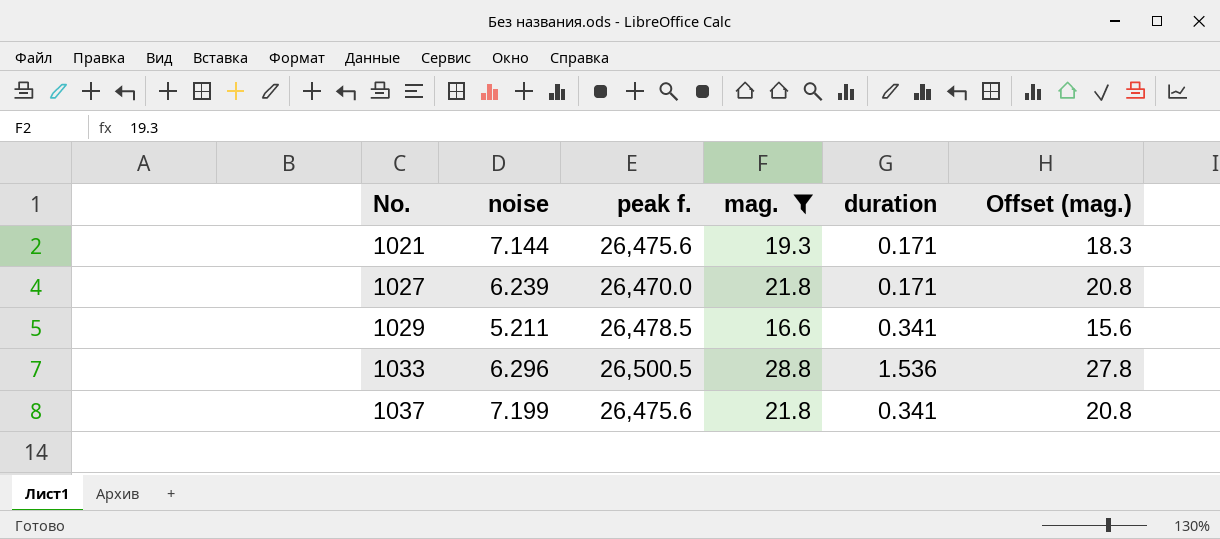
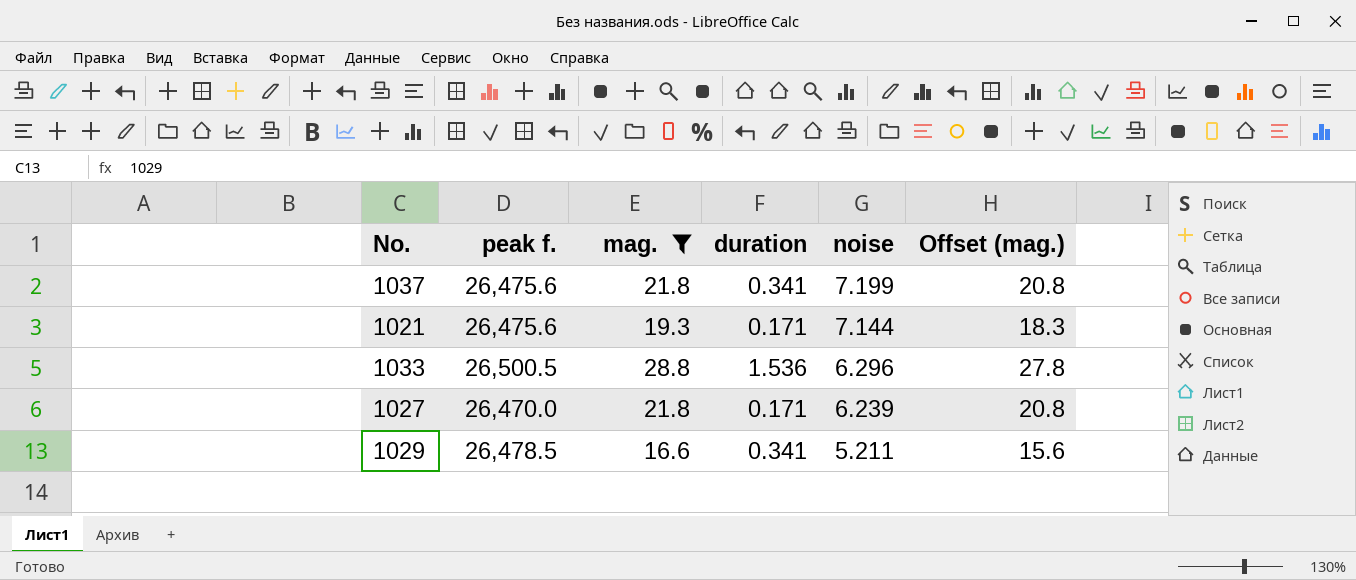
row order: No. ascending -> noise descending
column noise | position: 2 -> 5

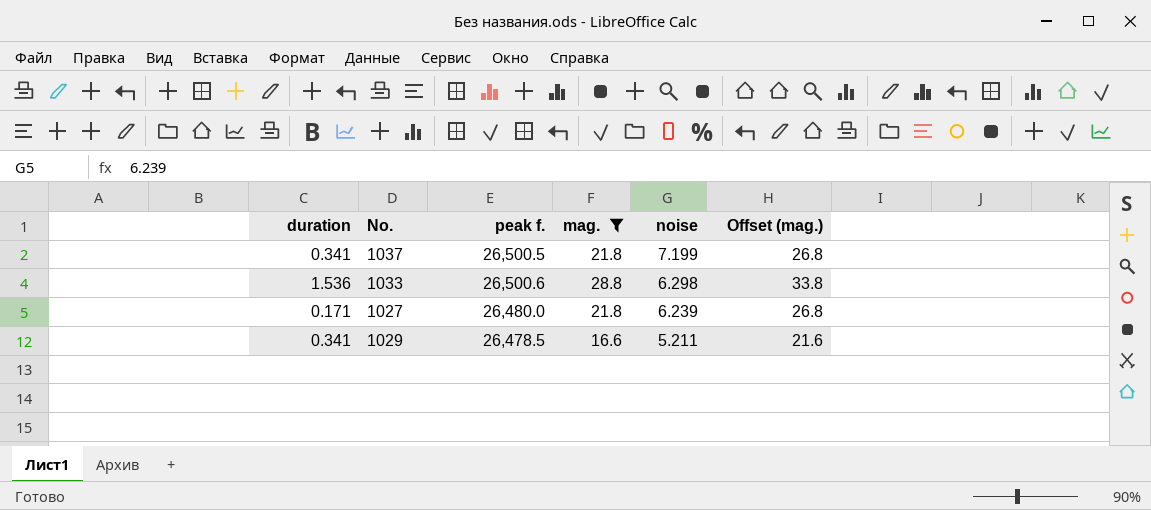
column duration | position: 4 -> 1
column Offset (mag.) | formula: [mag.] - 1 -> [mag.] + 5
row 1021: 26,475.6 | 19.3 | 0.171 | 7.144 | 18.3 -> none
1037 | peak f.: 26,475.6 -> 26,500.5
1033 | peak f.: 26,500.5 -> 26,500.6
1033 | noise: 6.296 -> 6.298
1027 | peak f.: 26,470.0 -> 26,480.0

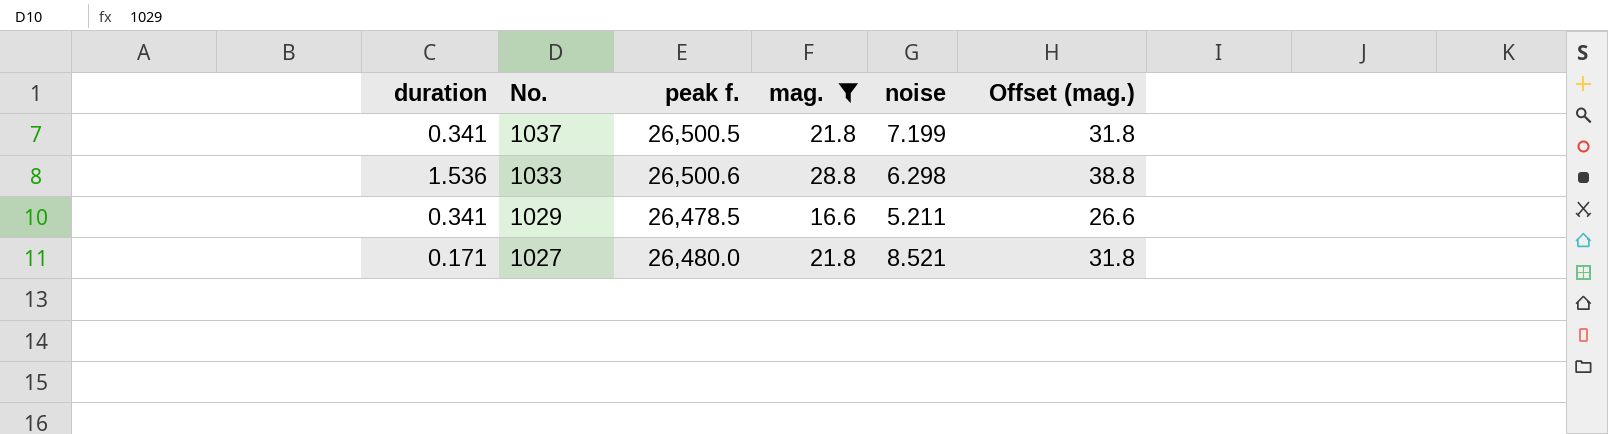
row order: noise descending -> No. descending
column Offset (mag.) | formula: [mag.] + 5 -> [mag.] + 10
1027 | noise: 6.239 -> 8.521

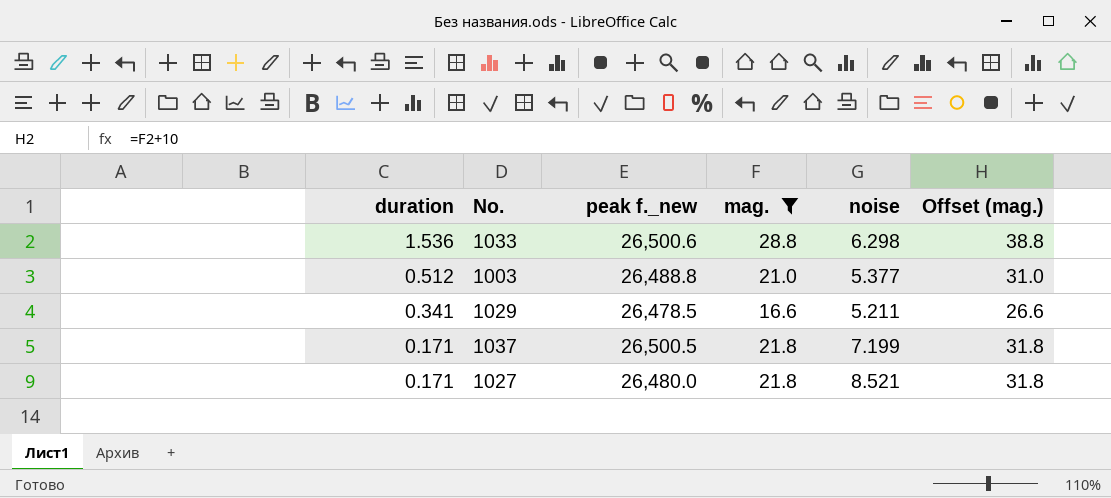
row order: No. descending -> duration descending
column name: peak f. -> peak f._new
row 1003: none -> 0.512 | 26,488.8 | 21.0 | 5.377 | 31.0
1037 | duration: 0.341 -> 0.171

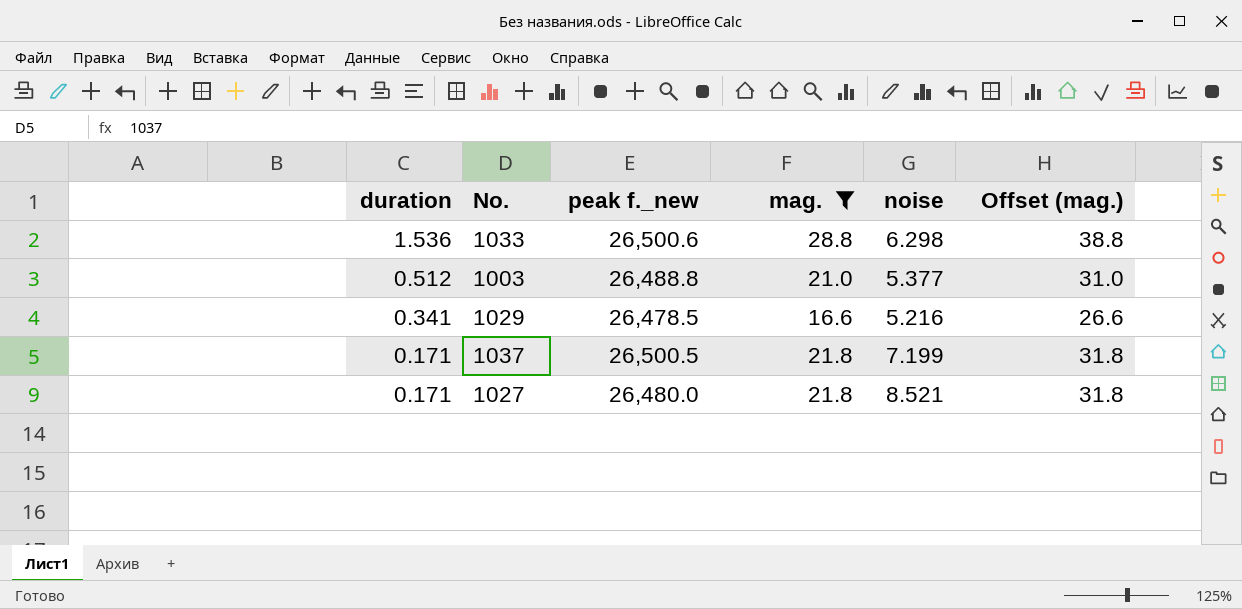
1029 | noise: 5.211 -> 5.216

